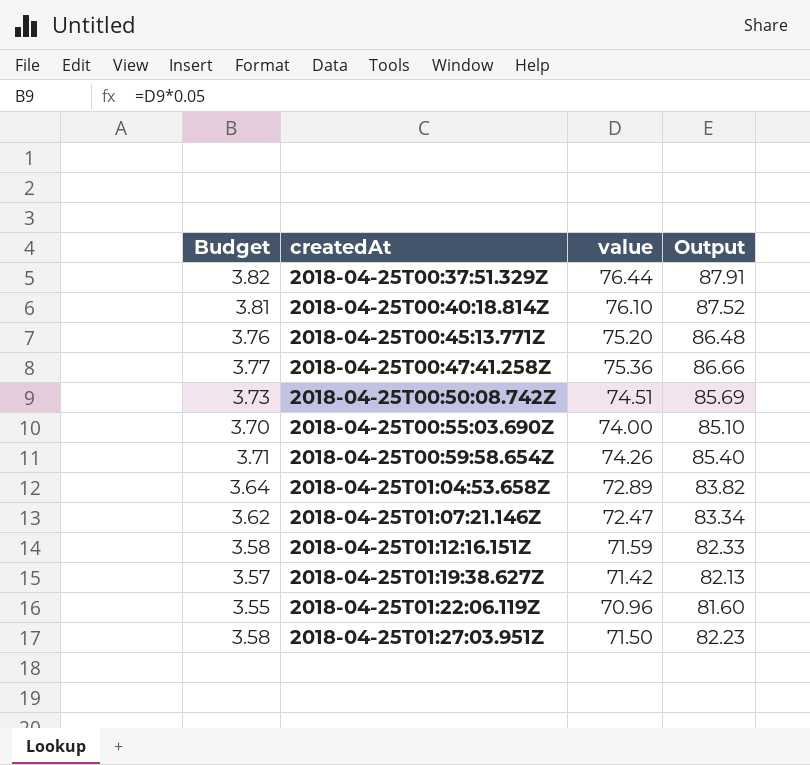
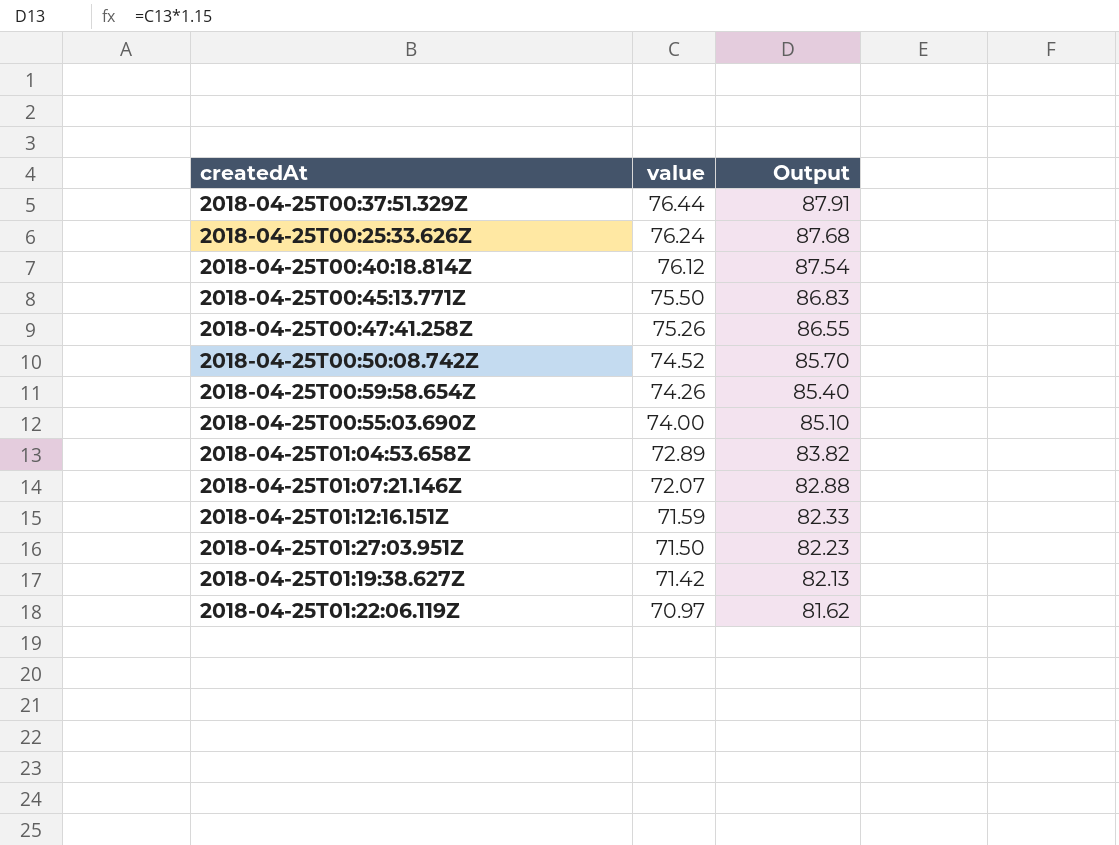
row order: createdAt ascending -> value descending
column Budget | formula: [value] * 0.05 -> none
row 2018-04-25T00:25:33.626Z: none -> 76.24 | 87.68
2018-04-25T00:40:18.814Z | value: 76.10 -> 76.12
2018-04-25T00:40:18.814Z | Output: 87.52 -> 87.54
2018-04-25T00:45:13.771Z | value: 75.20 -> 75.50
2018-04-25T00:45:13.771Z | Output: 86.48 -> 86.83
2018-04-25T00:47:41.258Z | value: 75.36 -> 75.26
2018-04-25T00:47:41.258Z | Output: 86.66 -> 86.55
2018-04-25T00:50:08.742Z | value: 74.51 -> 74.52
2018-04-25T00:50:08.742Z | Output: 85.69 -> 85.70
2018-04-25T01:07:21.146Z | value: 72.47 -> 72.07
2018-04-25T01:07:21.146Z | Output: 83.34 -> 82.88
2018-04-25T01:22:06.119Z | value: 70.96 -> 70.97
2018-04-25T01:22:06.119Z | Output: 81.60 -> 81.62

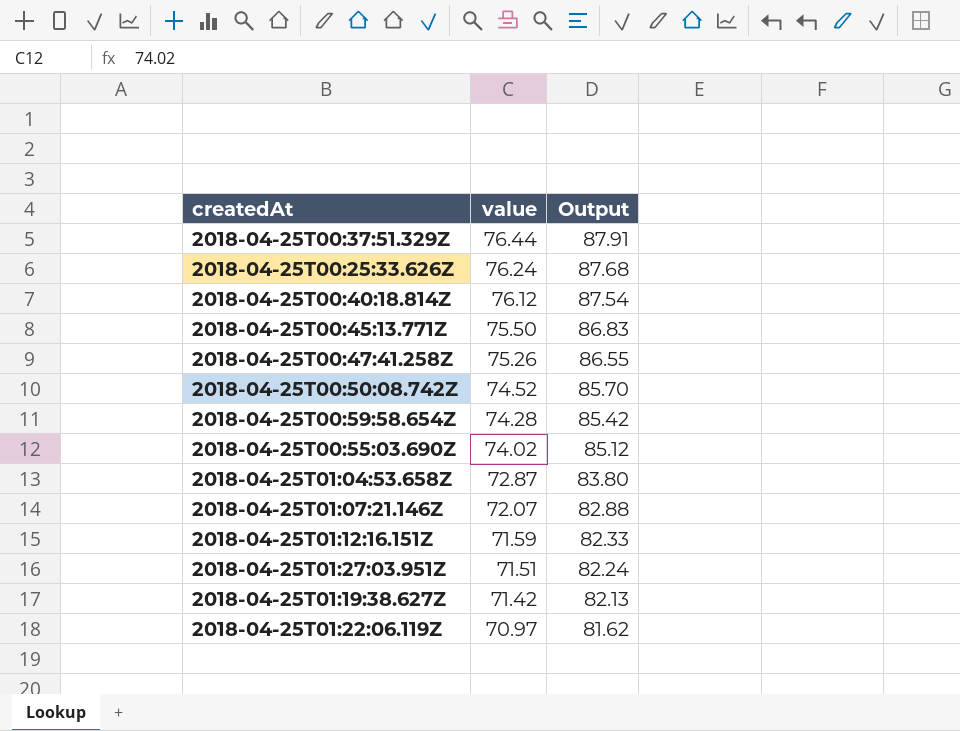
2018-04-25T00:59:58.654Z | value: 74.26 -> 74.28
2018-04-25T00:59:58.654Z | Output: 85.40 -> 85.42
2018-04-25T00:55:03.690Z | value: 74.00 -> 74.02
2018-04-25T00:55:03.690Z | Output: 85.10 -> 85.12
2018-04-25T01:04:53.658Z | value: 72.89 -> 72.87
2018-04-25T01:04:53.658Z | Output: 83.82 -> 83.80
2018-04-25T01:27:03.951Z | value: 71.50 -> 71.51
2018-04-25T01:27:03.951Z | Output: 82.23 -> 82.24

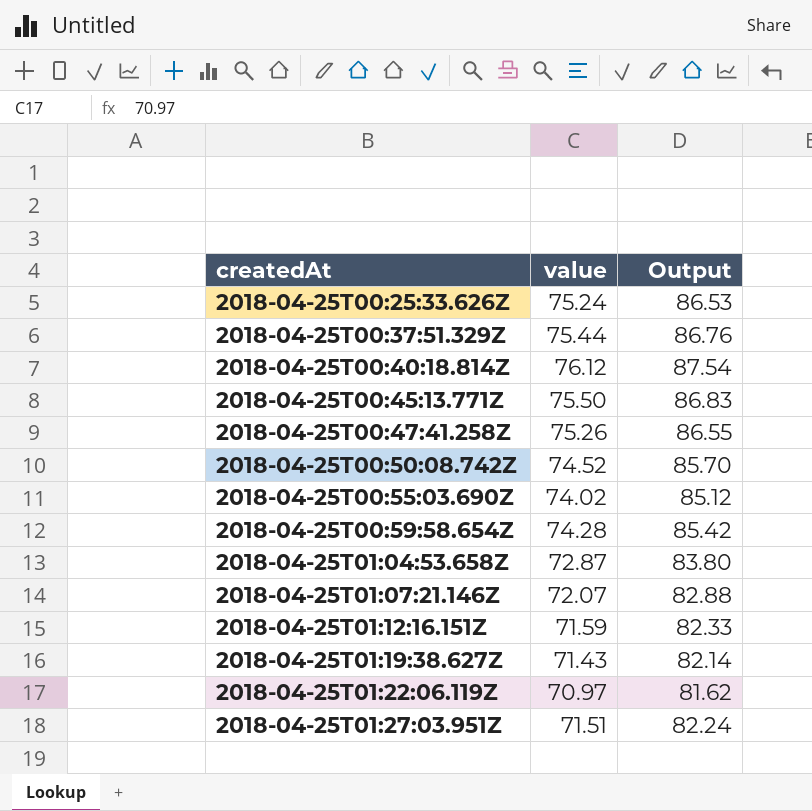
row order: value descending -> createdAt ascending
2018-04-25T00:25:33.626Z | value: 76.24 -> 75.24
2018-04-25T00:25:33.626Z | Output: 87.68 -> 86.53
2018-04-25T00:37:51.329Z | value: 76.44 -> 75.44
2018-04-25T00:37:51.329Z | Output: 87.91 -> 86.76
2018-04-25T01:19:38.627Z | value: 71.42 -> 71.43
2018-04-25T01:19:38.627Z | Output: 82.13 -> 82.14

